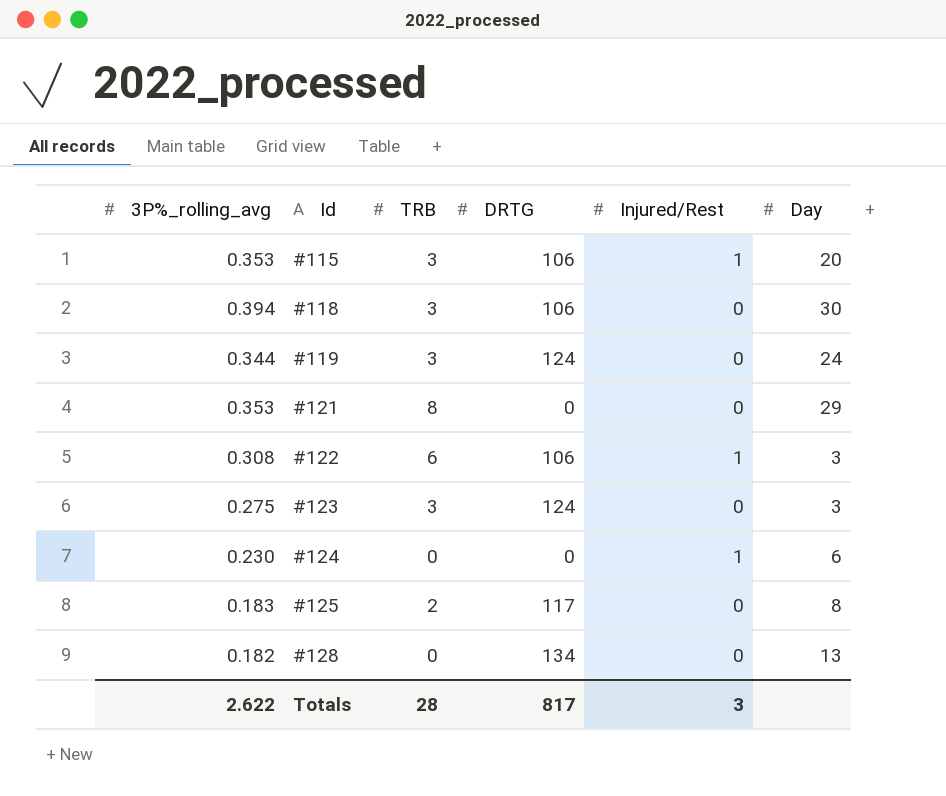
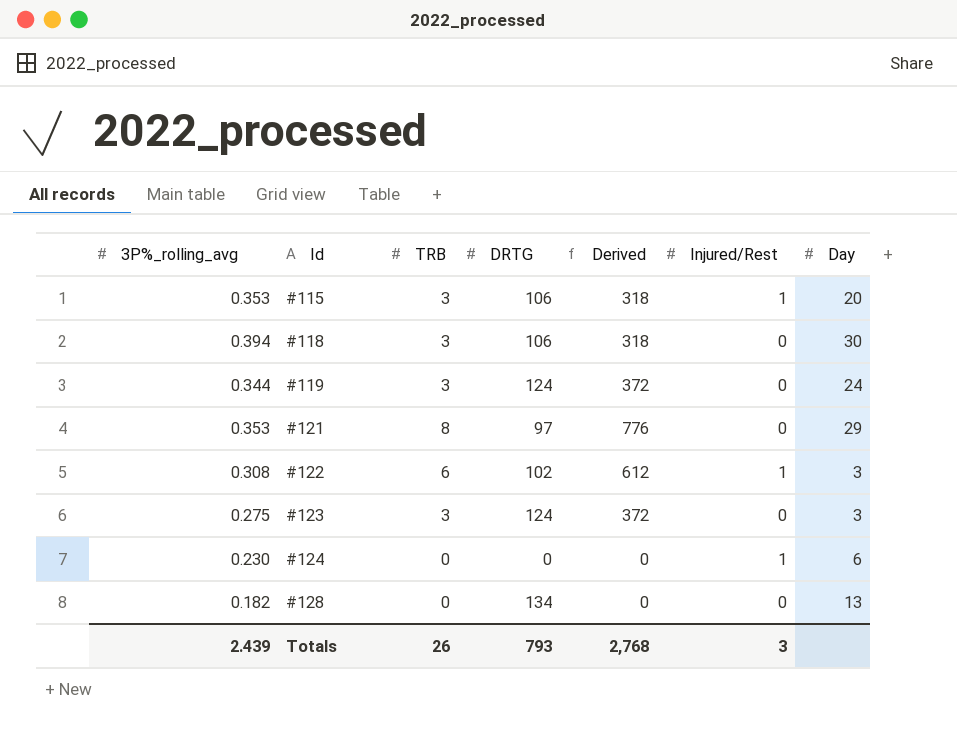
column Derived | formula: none -> [TRB] * [DRTG]
row #125: 0.183 | 2 | 117 | 0 | 8 -> none
#121 | DRTG: 0 -> 97
#122 | DRTG: 106 -> 102
Totals | 3P%_rolling_avg: 2.622 -> 2.439
Totals | TRB: 28 -> 26
Totals | DRTG: 817 -> 793

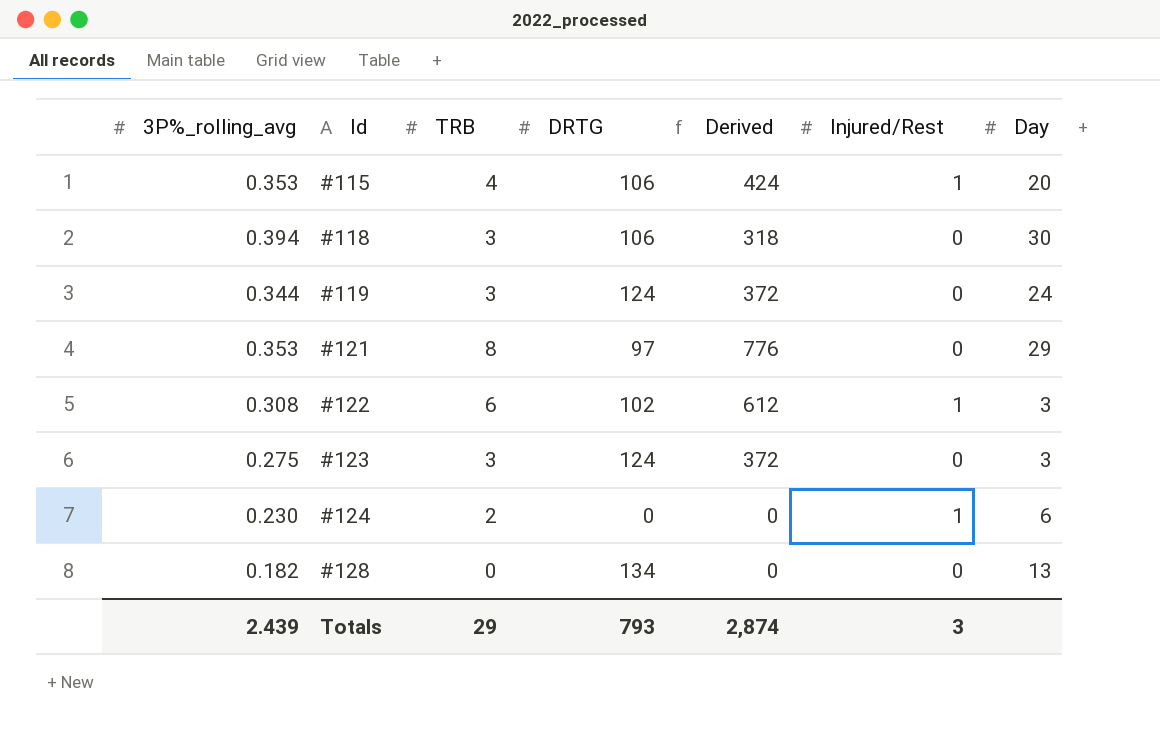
#115 | TRB: 3 -> 4
#115 | Derived: 318 -> 424
#124 | TRB: 0 -> 2
Totals | TRB: 26 -> 29
Totals | Derived: 2,768 -> 2,874

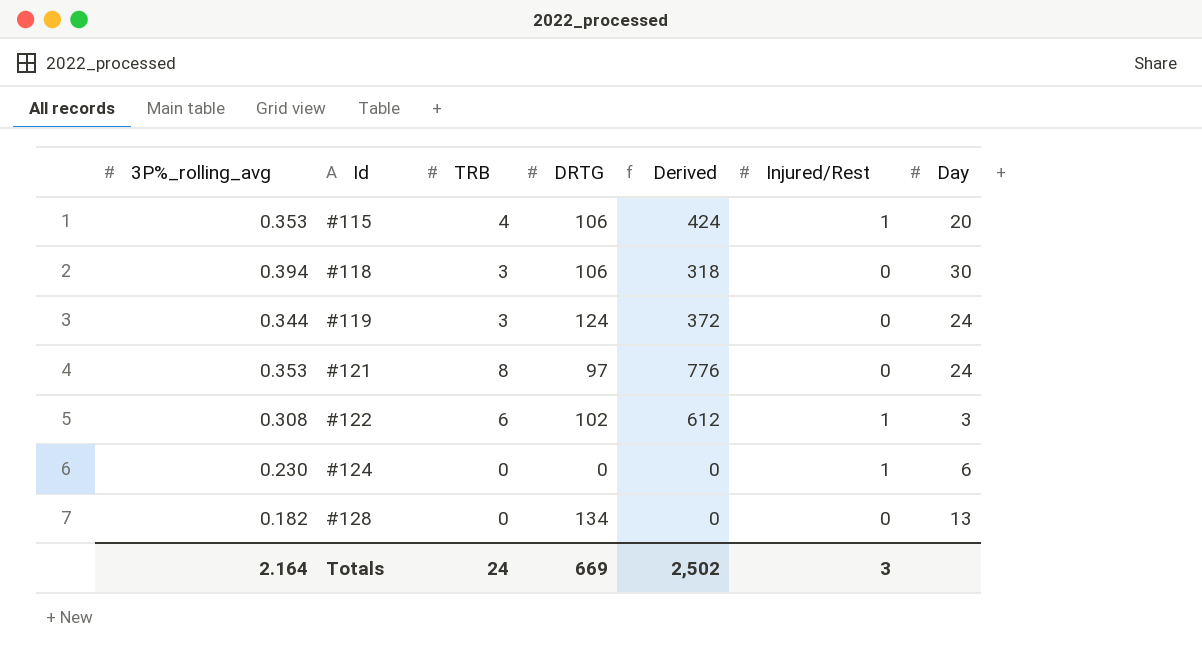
row #123: 0.275 | 3 | 124 | 372 | 0 | 3 -> none
#121 | Day: 29 -> 24
#124 | TRB: 2 -> 0
Totals | 3P%_rolling_avg: 2.439 -> 2.164
Totals | TRB: 29 -> 24
Totals | DRTG: 793 -> 669
Totals | Derived: 2,874 -> 2,502

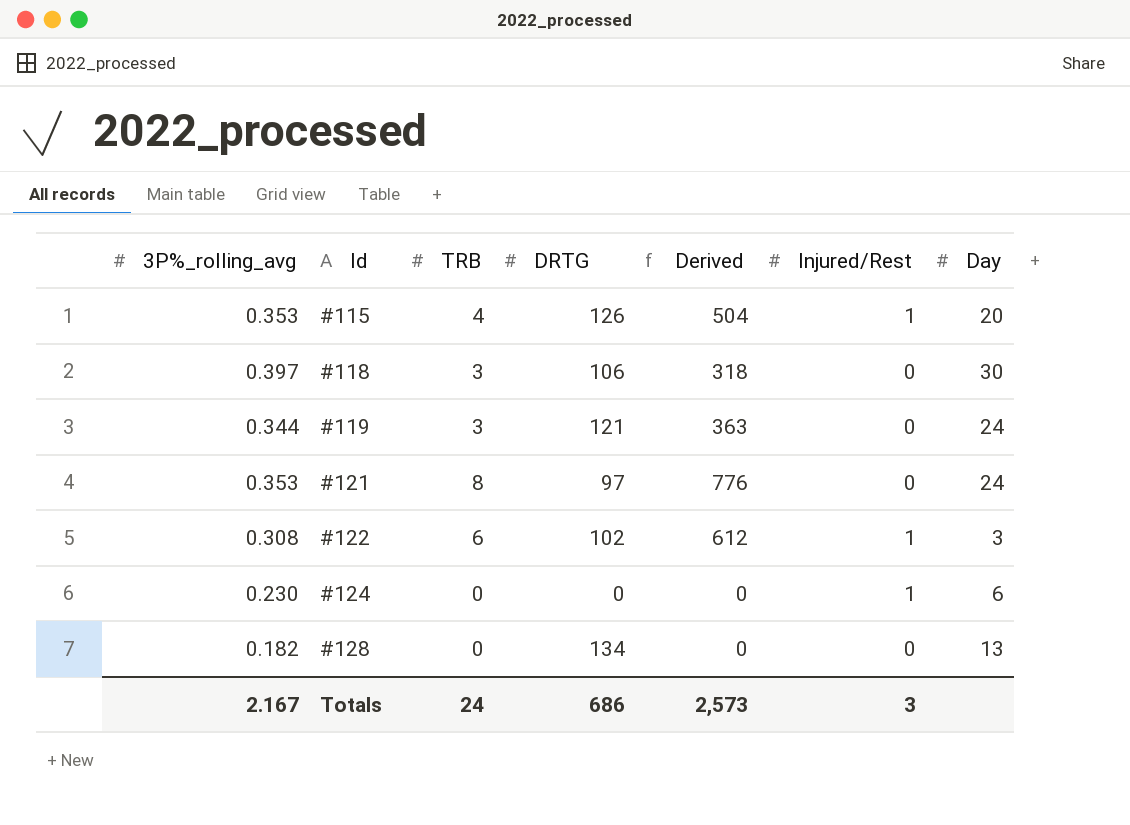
#115 | DRTG: 106 -> 126
#115 | Derived: 424 -> 504
#118 | 3P%_rolling_avg: 0.394 -> 0.397
#119 | DRTG: 124 -> 121
#119 | Derived: 372 -> 363
Totals | 3P%_rolling_avg: 2.164 -> 2.167
Totals | DRTG: 669 -> 686
Totals | Derived: 2,502 -> 2,573

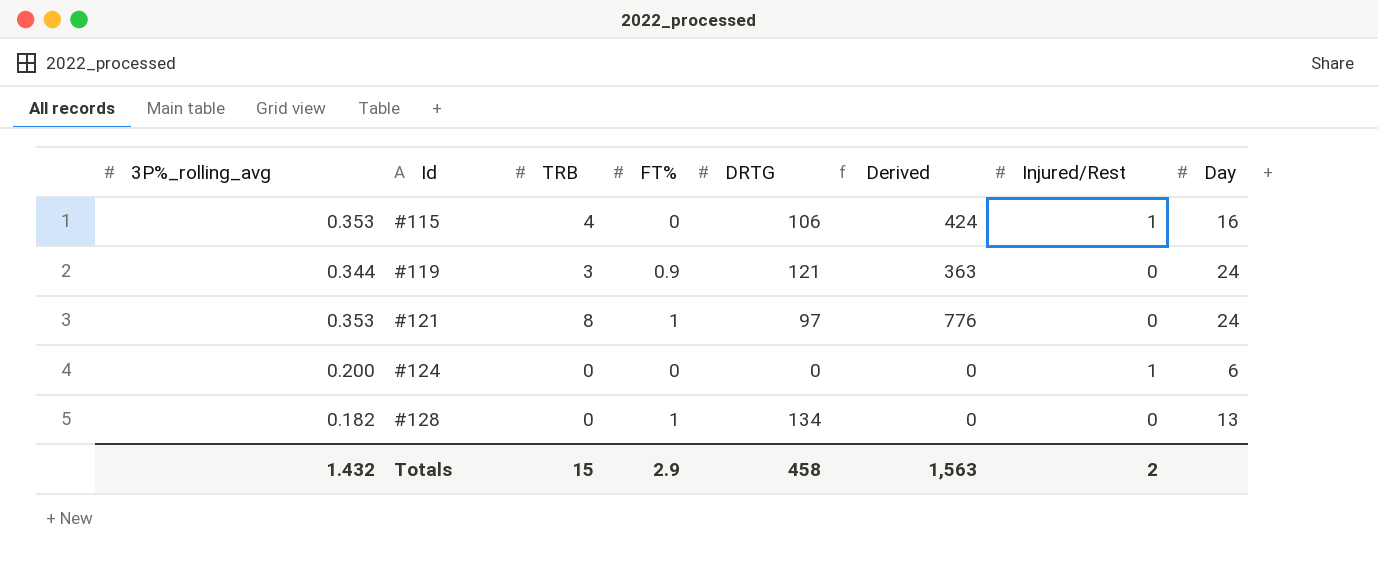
column FT% | position: none -> 4
row #118: 0.397 | 3 | 106 | 318 | 0 | 30 -> none
row #122: 0.308 | 6 | 102 | 612 | 1 | 3 -> none
#115 | DRTG: 126 -> 106
#115 | Derived: 504 -> 424
#115 | Day: 20 -> 16
#124 | 3P%_rolling_avg: 0.230 -> 0.200
Totals | 3P%_rolling_avg: 2.167 -> 1.432
Totals | TRB: 24 -> 15
Totals | DRTG: 686 -> 458
Totals | Derived: 2,573 -> 1,563
Totals | Injured/Rest: 3 -> 2

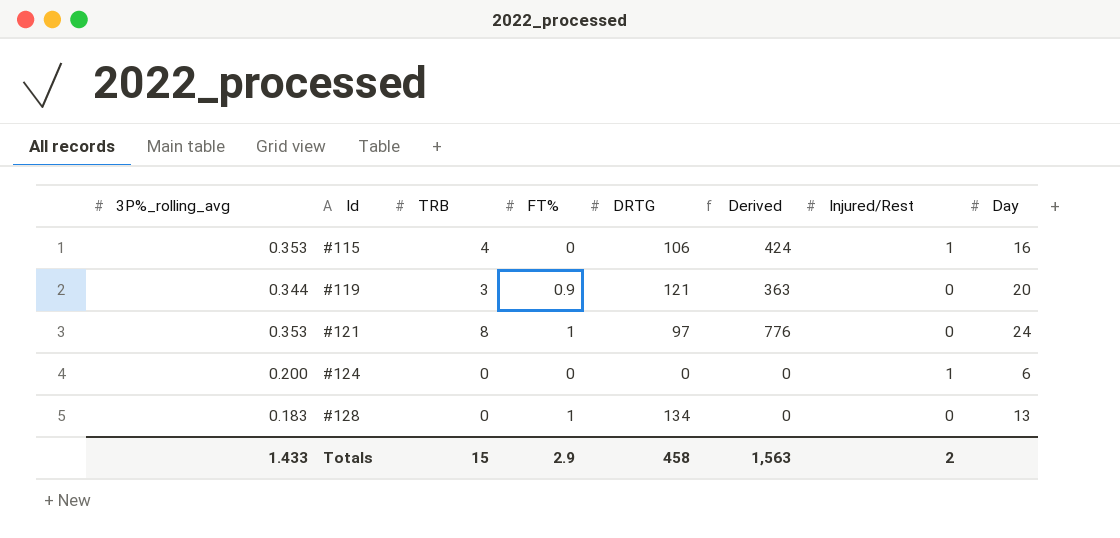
#119 | Day: 24 -> 20
#128 | 3P%_rolling_avg: 0.182 -> 0.183
Totals | 3P%_rolling_avg: 1.432 -> 1.433

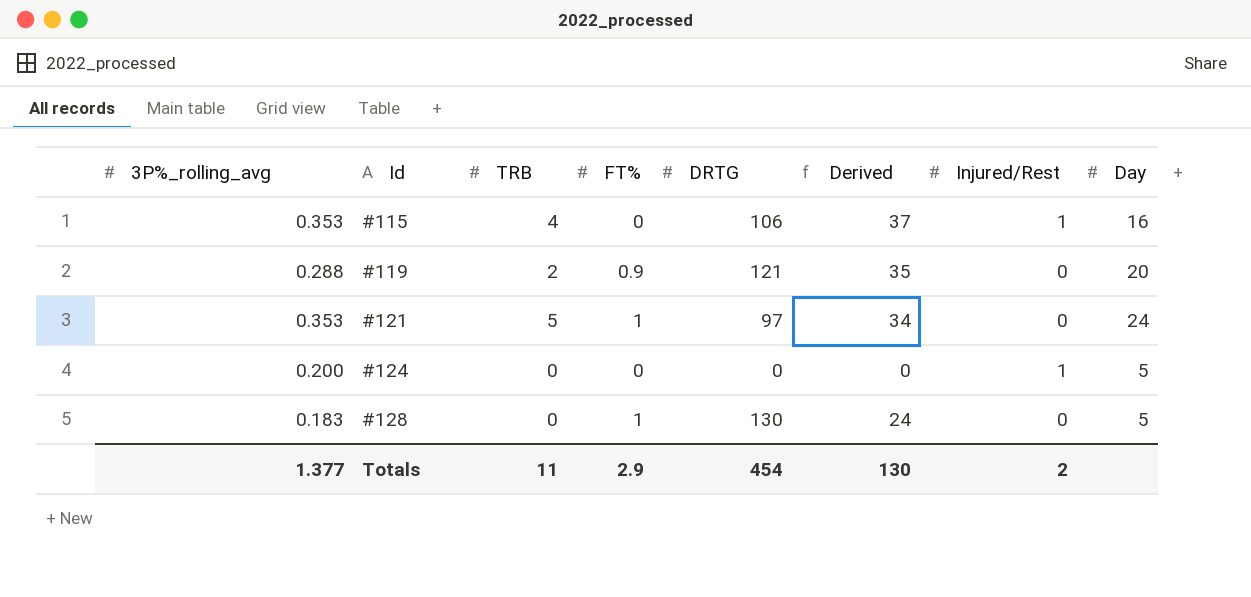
column Derived | formula: [TRB] * [DRTG] -> [3P%_rolling_avg] * [DRTG]
#119 | 3P%_rolling_avg: 0.344 -> 0.288
#119 | TRB: 3 -> 2
#121 | TRB: 8 -> 5
#124 | Day: 6 -> 5
#128 | DRTG: 134 -> 130
#128 | Day: 13 -> 5
Totals | 3P%_rolling_avg: 1.433 -> 1.377
Totals | TRB: 15 -> 11
Totals | DRTG: 458 -> 454
Totals | Derived: 1,563 -> 130

